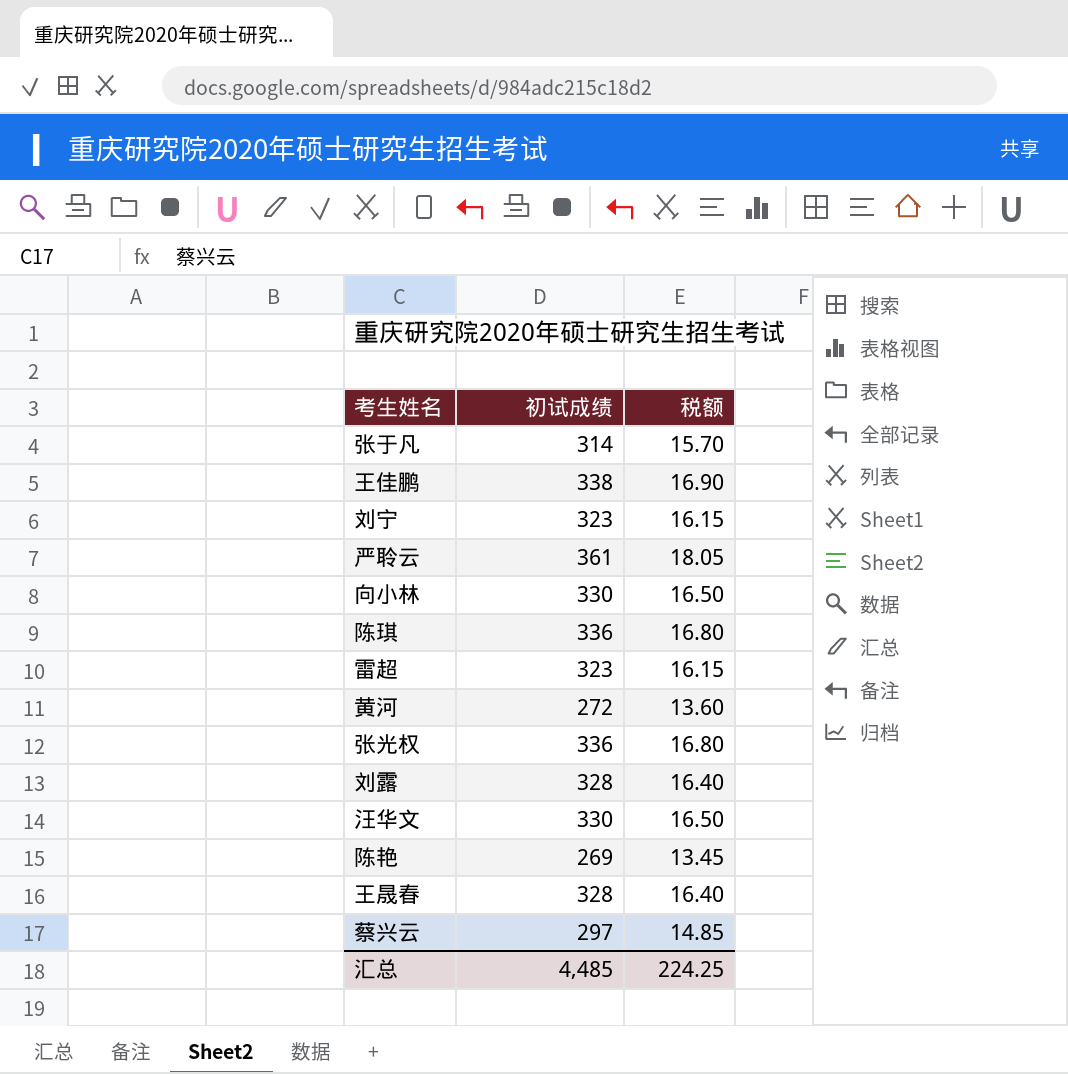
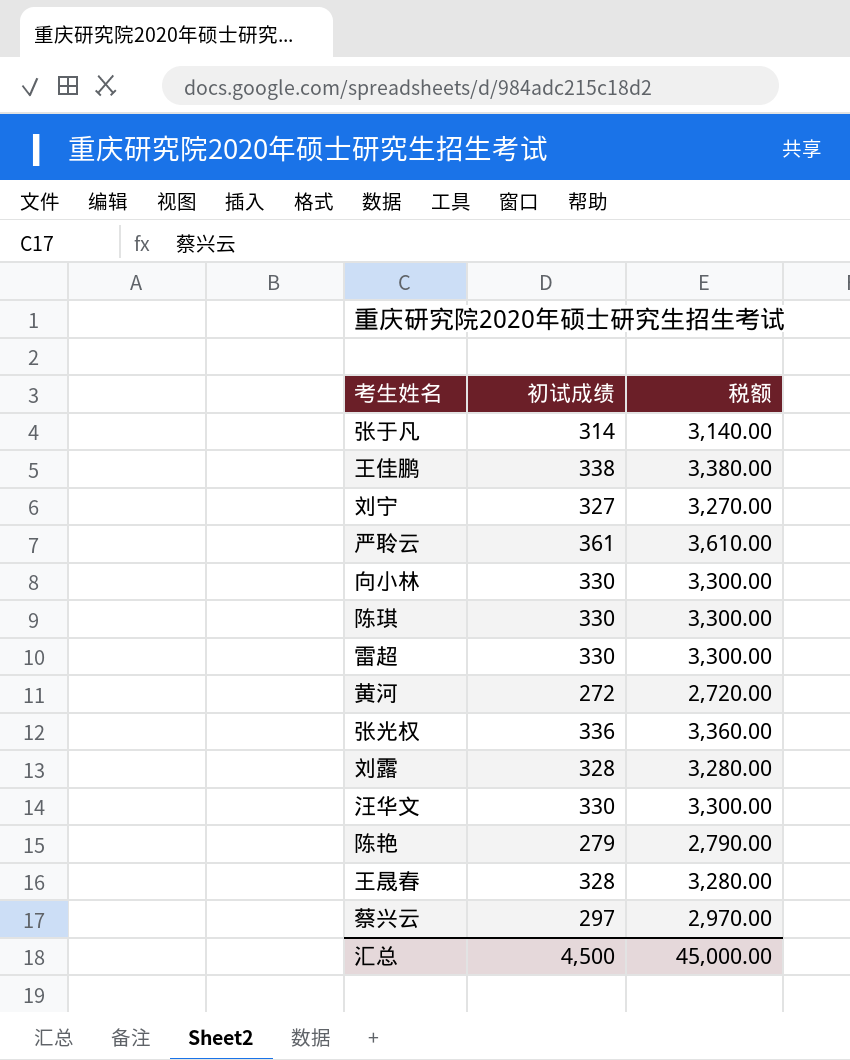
column 税额 | formula: [初试成绩] * 0.05 -> [初试成绩] * 10
刘宁 | 初试成绩: 323 -> 327
陈琪 | 初试成绩: 336 -> 330
雷超 | 初试成绩: 323 -> 330
陈艳 | 初试成绩: 269 -> 279
汇总 | 初试成绩: 4,485 -> 4,500
汇总 | 税额: 224.25 -> 45,000.00

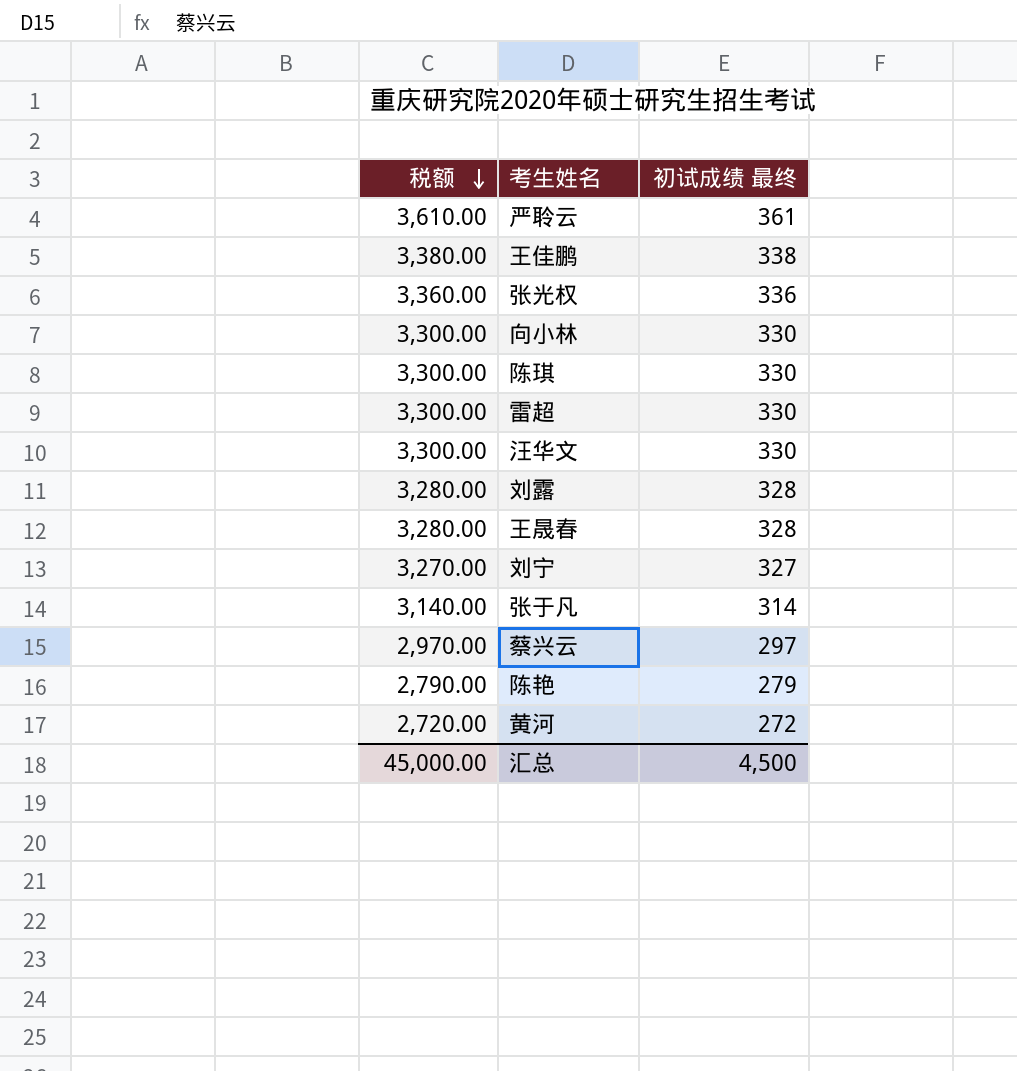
row order: none -> 税额 descending
column 税额 | position: 3 -> 1
column name: 初试成绩 -> 初试成绩 最终

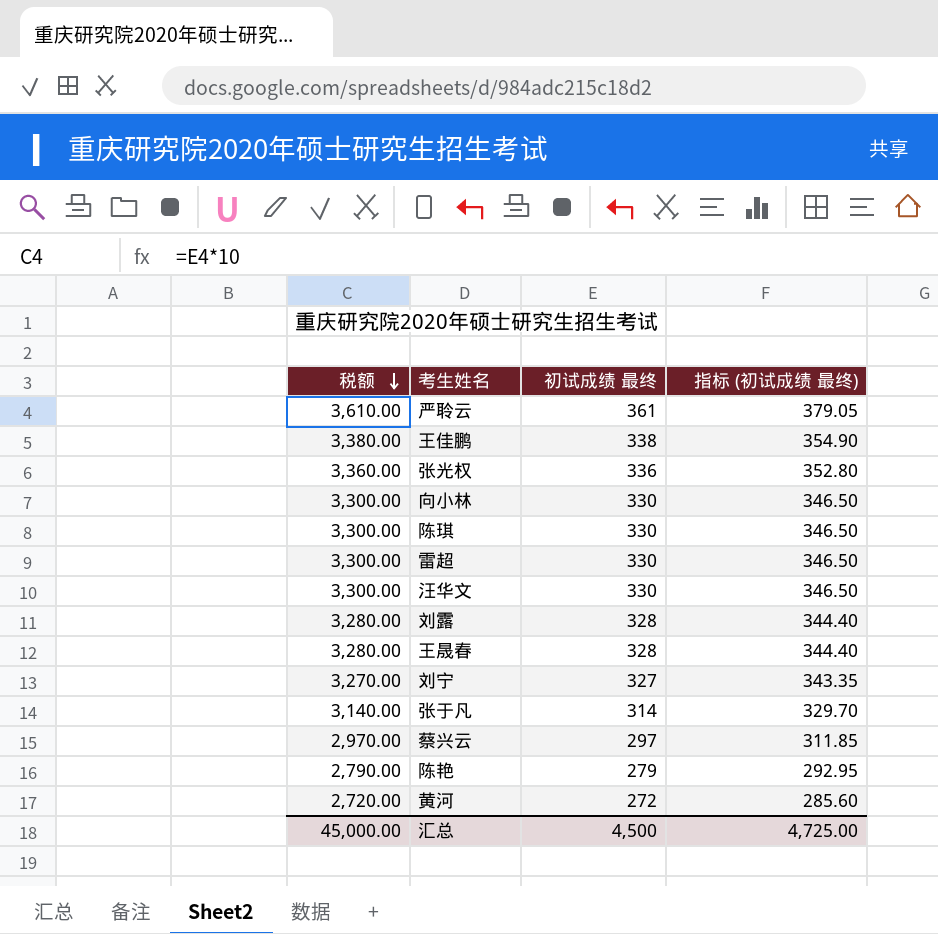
column 指标 (初试成绩 最终) | formula: none -> [初试成绩 最终] * 1.05

